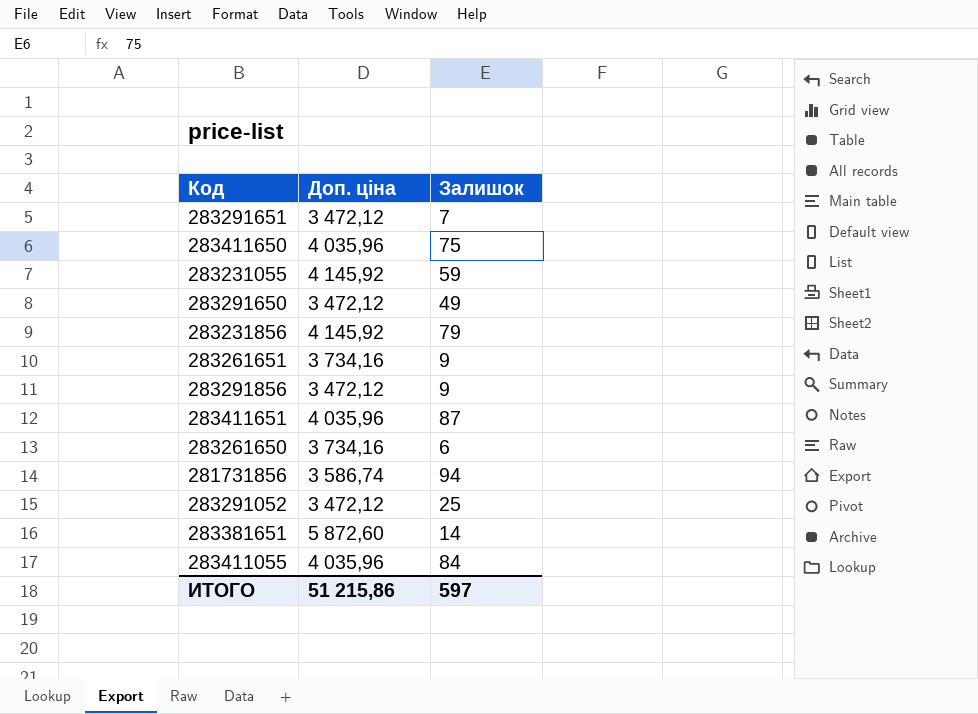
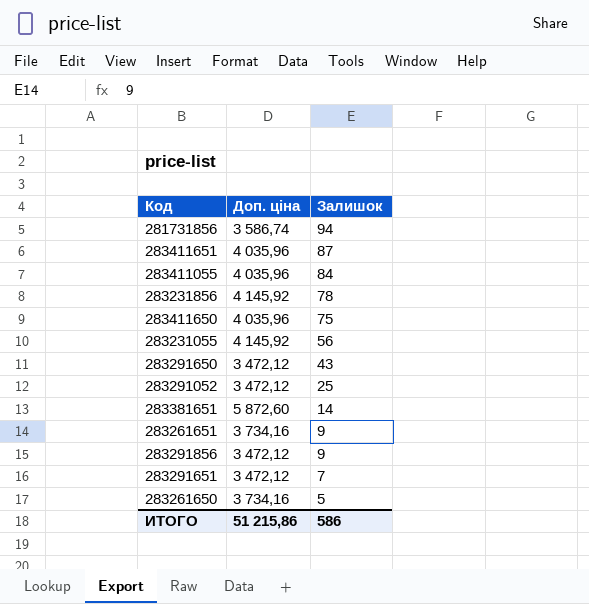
row order: none -> Залишок descending
283231856 | Залишок: 79 -> 78
283231055 | Залишок: 59 -> 56
283291650 | Залишок: 49 -> 43
283261650 | Залишок: 6 -> 5
ИТОГО | Залишок: 597 -> 586

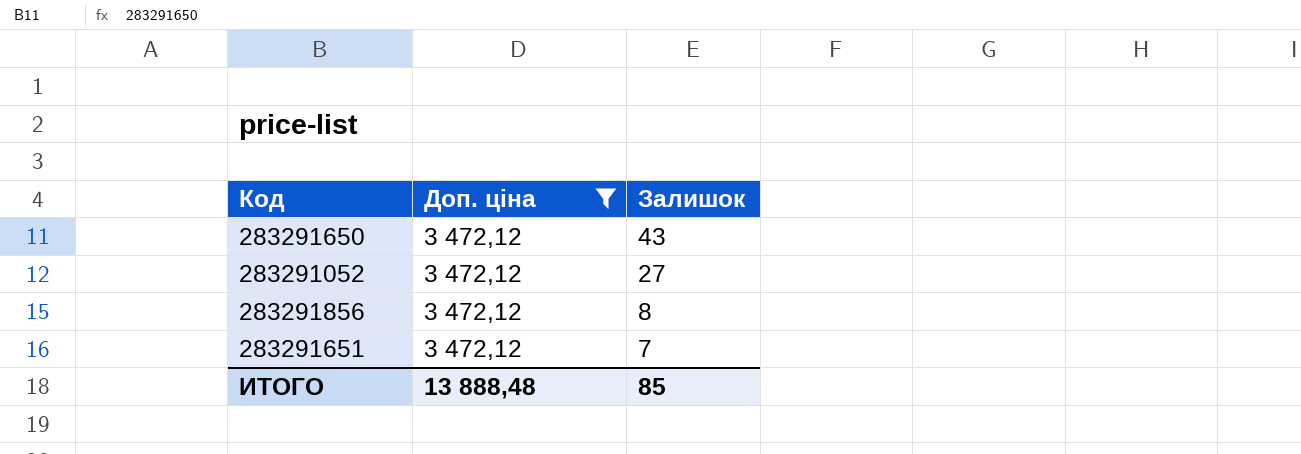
filter: none -> Доп. ціна = 3 472,12
283291052 | Залишок: 25 -> 27
283291856 | Залишок: 9 -> 8
ИТОГО | Доп. ціна: 51 215,86 -> 13 888,48
ИТОГО | Залишок: 586 -> 85

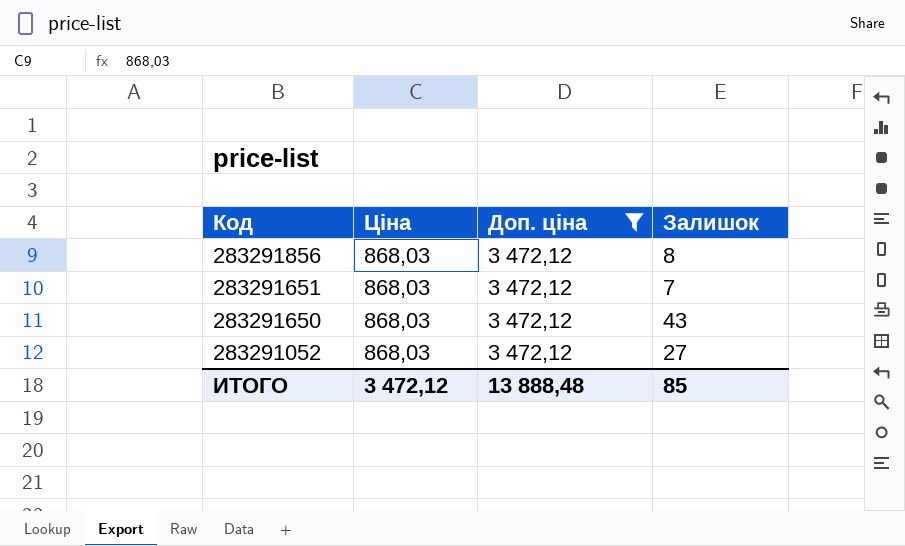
row order: Залишок descending -> Код descending
column Ціна | position: none -> 2

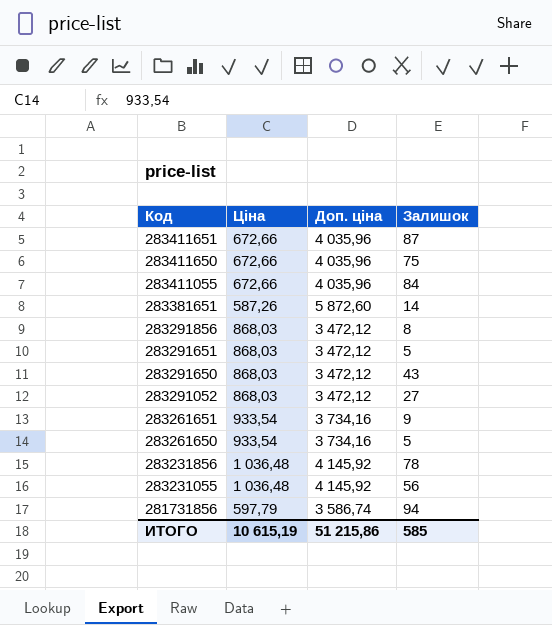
filter: Доп. ціна = 3 472,12 -> none
283291651 | Залишок: 7 -> 5
ИТОГО | Ціна: 3 472,12 -> 10 615,19
ИТОГО | Доп. ціна: 13 888,48 -> 51 215,86
ИТОГО | Залишок: 85 -> 585

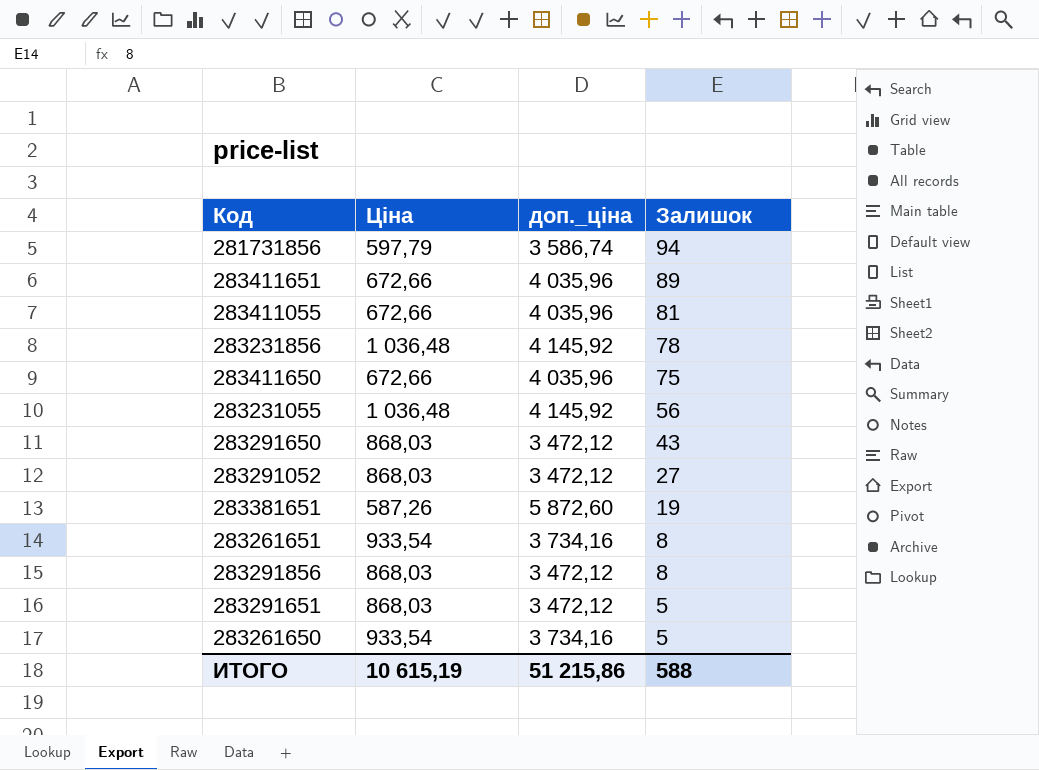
row order: Код descending -> Залишок descending
column name: Доп. ціна -> доп._ціна
283411651 | Залишок: 87 -> 89
283411055 | Залишок: 84 -> 81
283381651 | Залишок: 14 -> 19
283261651 | Залишок: 9 -> 8
ИТОГО | Залишок: 585 -> 588

